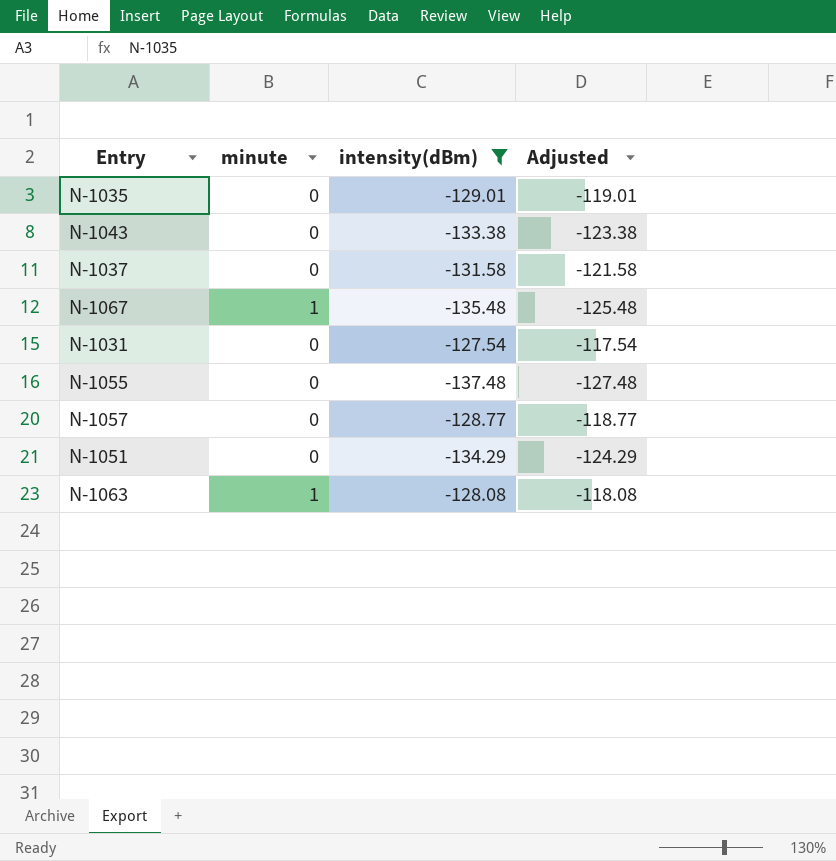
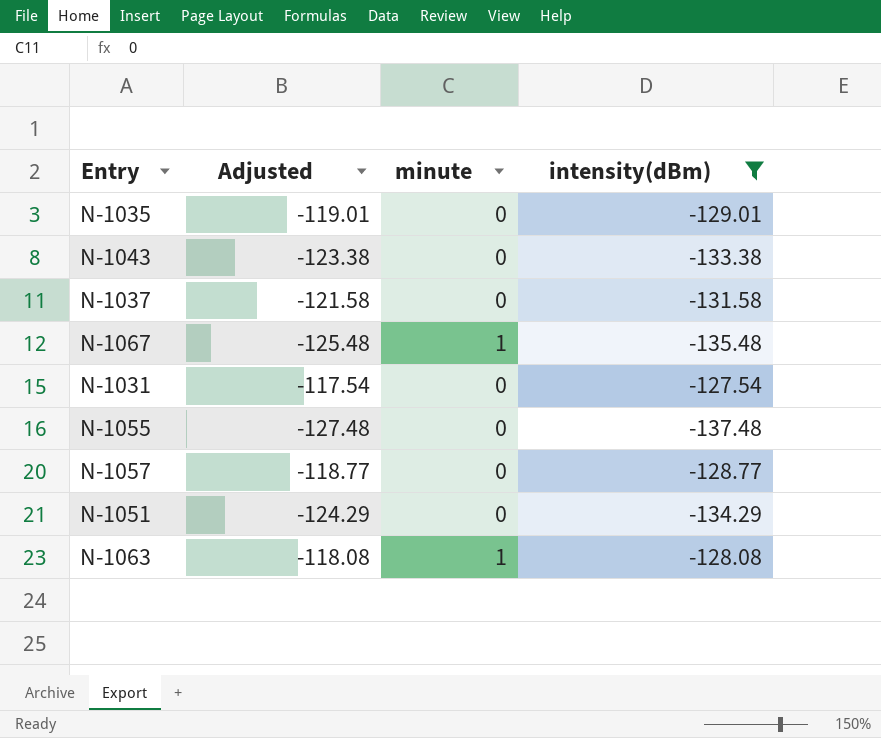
column Adjusted | position: 4 -> 2

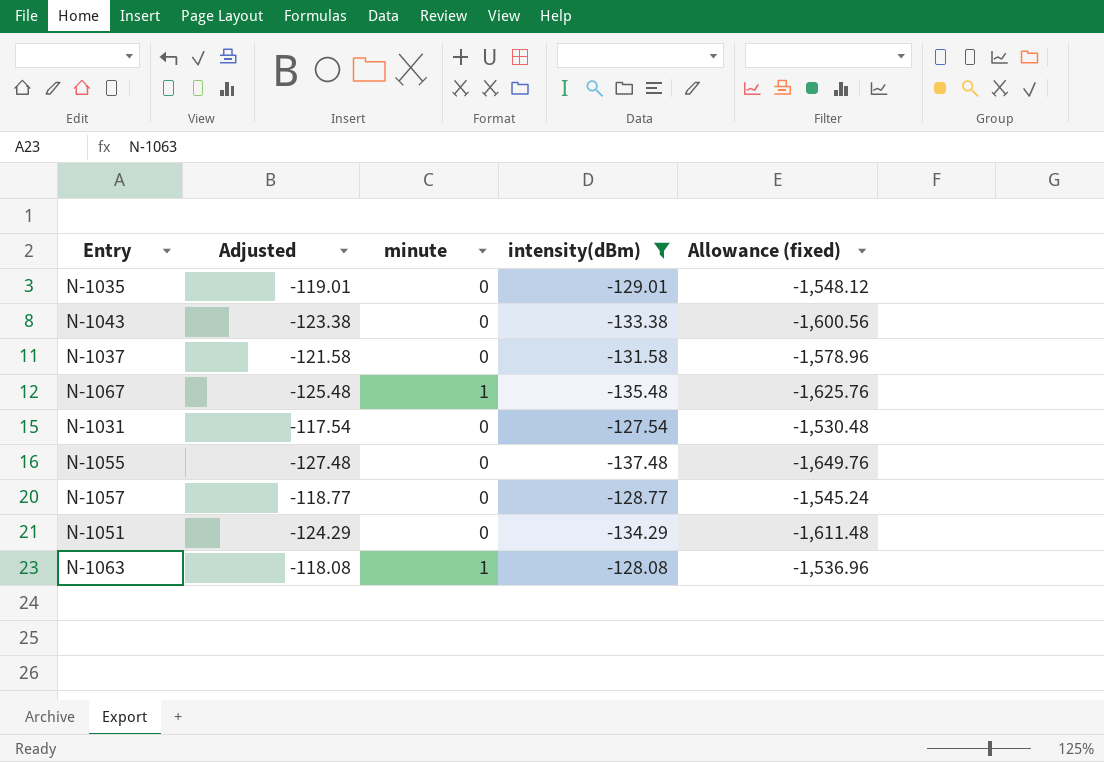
column Allowance (fixed) | formula: none -> [intensity(dBm)] * 12

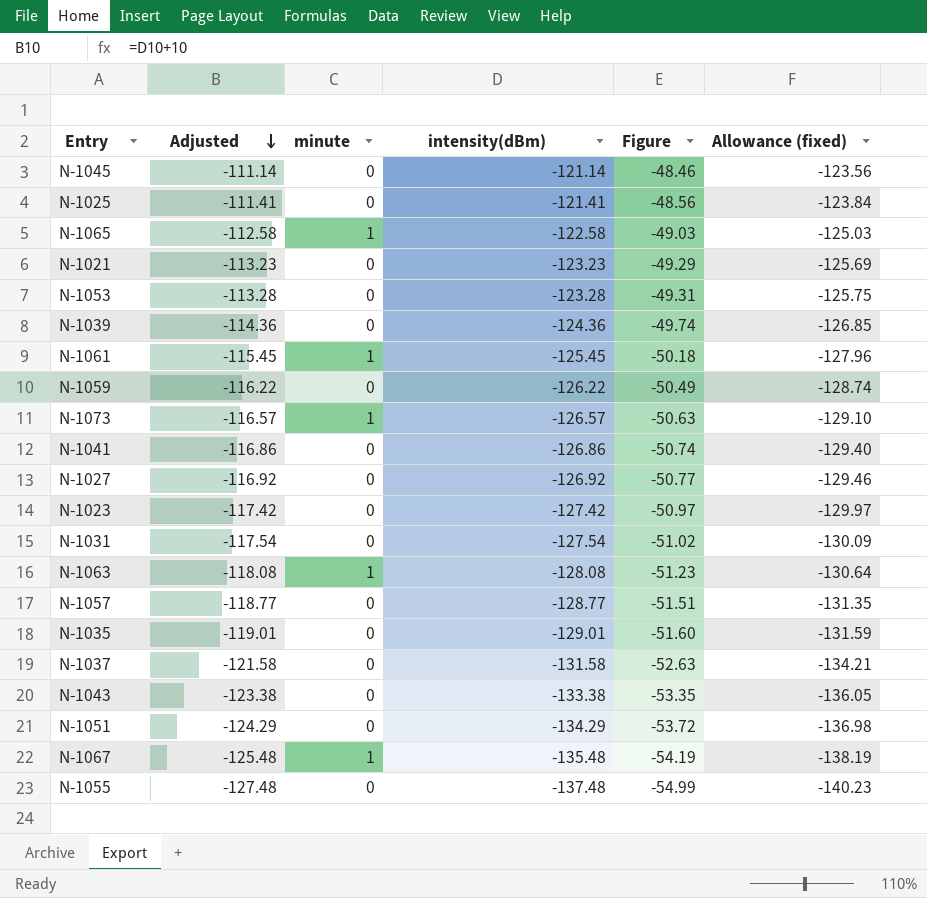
filter: intensity(dBm) <= -127.54 -> none
row order: none -> Adjusted descending
column Figure | formula: none -> [intensity(dBm)] * 0.4
column Allowance (fixed) | formula: [intensity(dBm)] * 12 -> [intensity(dBm)] * 1.02

